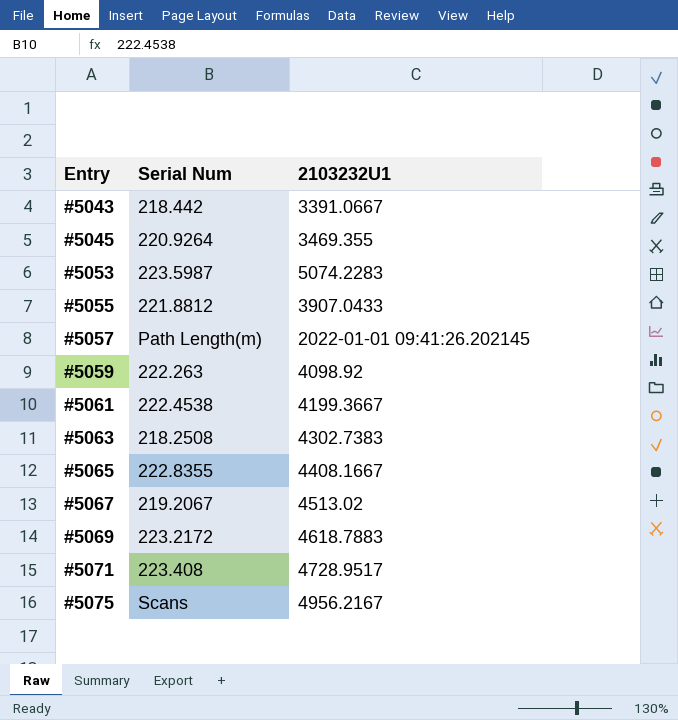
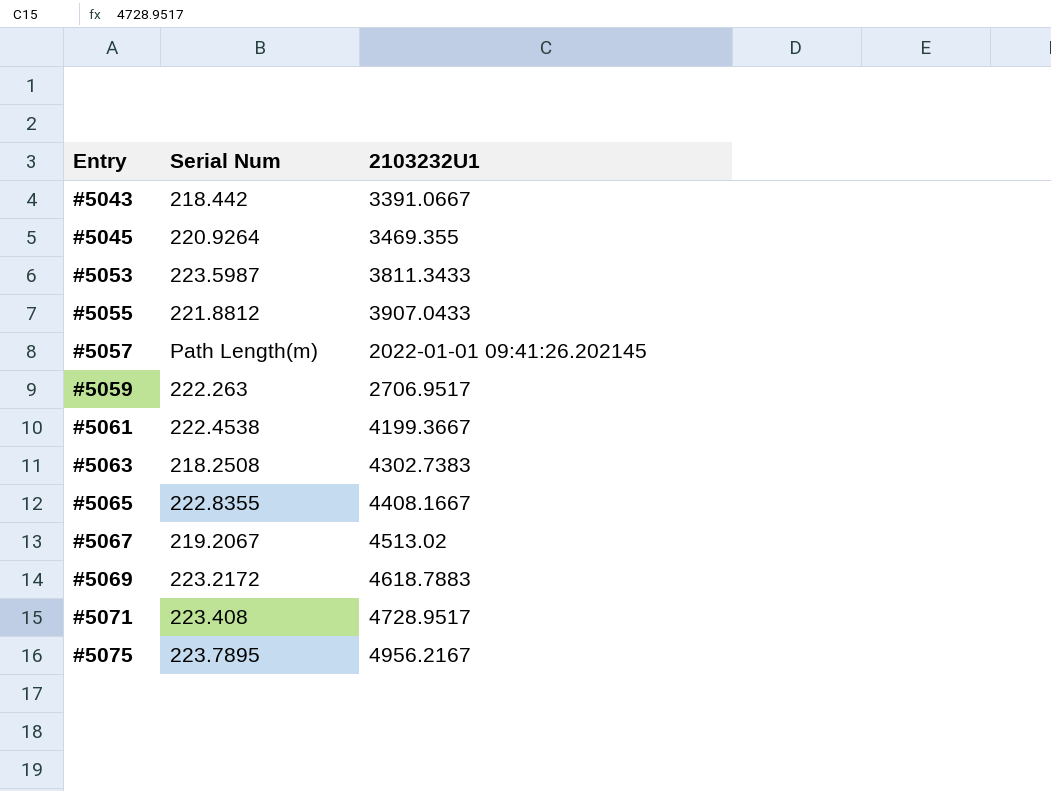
#5053 | 2103232U1: 5074.2283 -> 3811.3433
#5059 | 2103232U1: 4098.92 -> 2706.9517
#5075 | Serial Num: Scans -> 223.7895

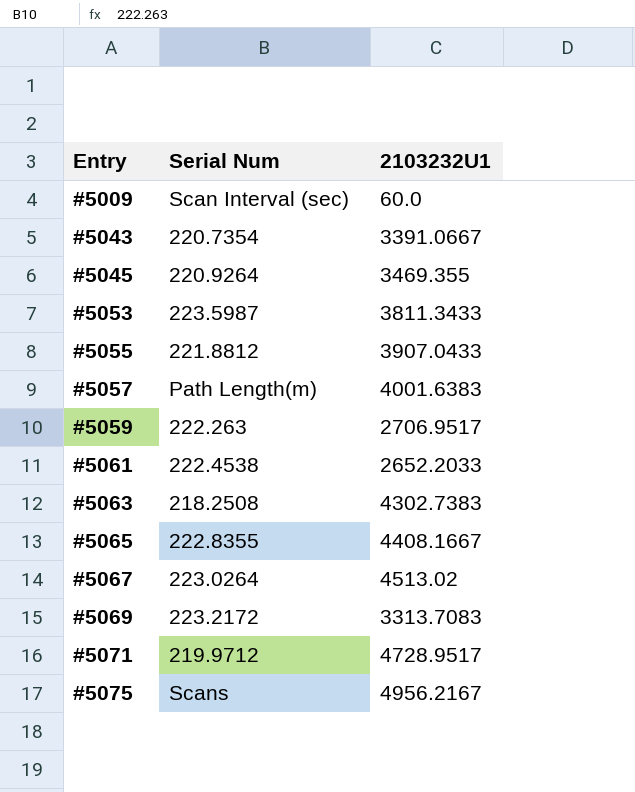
row #5009: none -> Scan Interval (sec) | 60.0
#5043 | Serial Num: 218.442 -> 220.7354
#5057 | 2103232U1: 2022-01-01 09:41:26.202145 -> 4001.6383
#5061 | 2103232U1: 4199.3667 -> 2652.2033
#5067 | Serial Num: 219.2067 -> 223.0264
#5069 | 2103232U1: 4618.7883 -> 3313.7083
#5071 | Serial Num: 223.408 -> 219.9712
#5075 | Serial Num: 223.7895 -> Scans

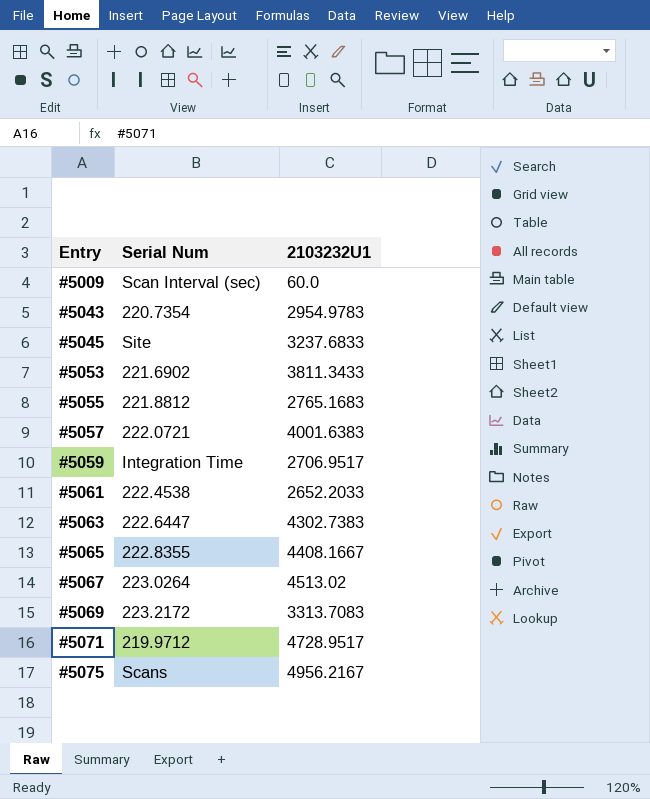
#5043 | 2103232U1: 3391.0667 -> 2954.9783
#5045 | Serial Num: 220.9264 -> Site
#5045 | 2103232U1: 3469.355 -> 3237.6833
#5053 | Serial Num: 223.5987 -> 221.6902
#5055 | 2103232U1: 3907.0433 -> 2765.1683
#5057 | Serial Num: Path Length(m) -> 222.0721
#5059 | Serial Num: 222.263 -> Integration Time
#5063 | Serial Num: 218.2508 -> 222.6447

